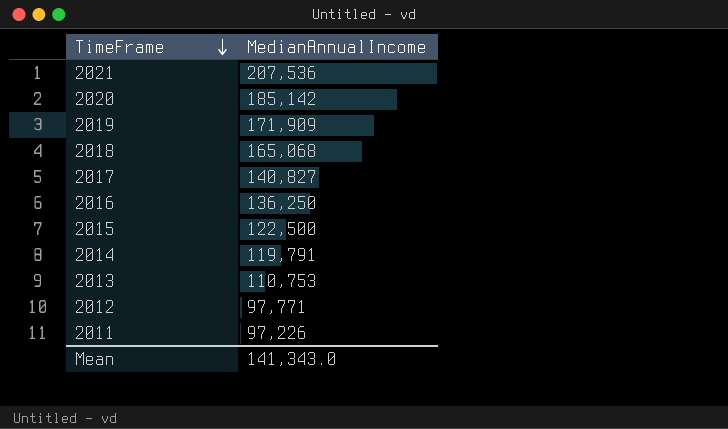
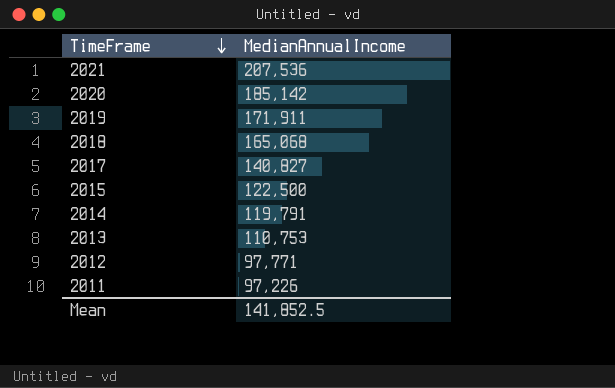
row 2016: 136,250 -> none
2019 | MedianAnnualIncome: 171,909 -> 171,911
Mean | MedianAnnualIncome: 141,343.0 -> 141,852.5

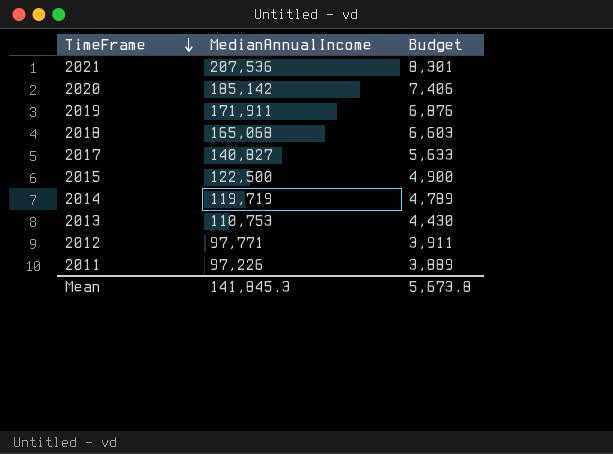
column Budget | formula: none -> [MedianAnnualIncome] * 0.04
2014 | MedianAnnualIncome: 119,791 -> 119,719
Mean | MedianAnnualIncome: 141,852.5 -> 141,845.3

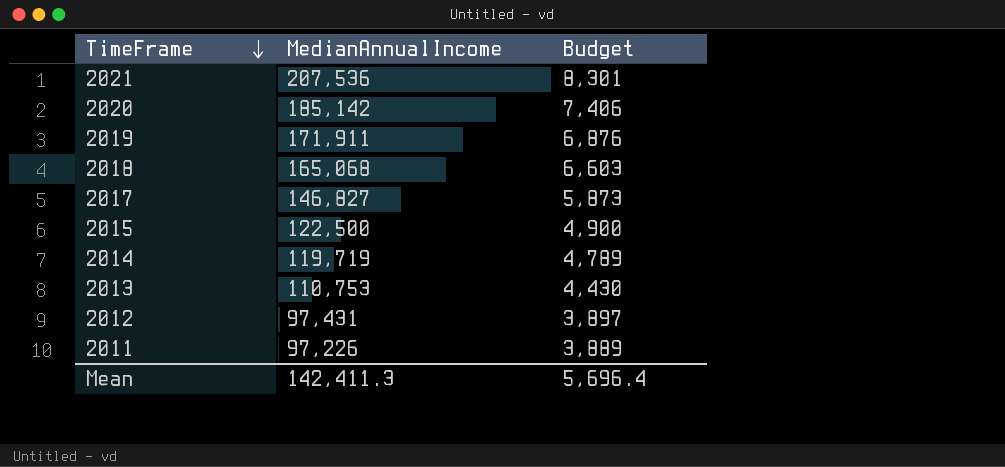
2017 | MedianAnnualIncome: 140,827 -> 146,827
2017 | Budget: 5,633 -> 5,873
2012 | MedianAnnualIncome: 97,771 -> 97,431
2012 | Budget: 3,911 -> 3,897
Mean | MedianAnnualIncome: 141,845.3 -> 142,411.3
Mean | Budget: 5,673.8 -> 5,696.4

